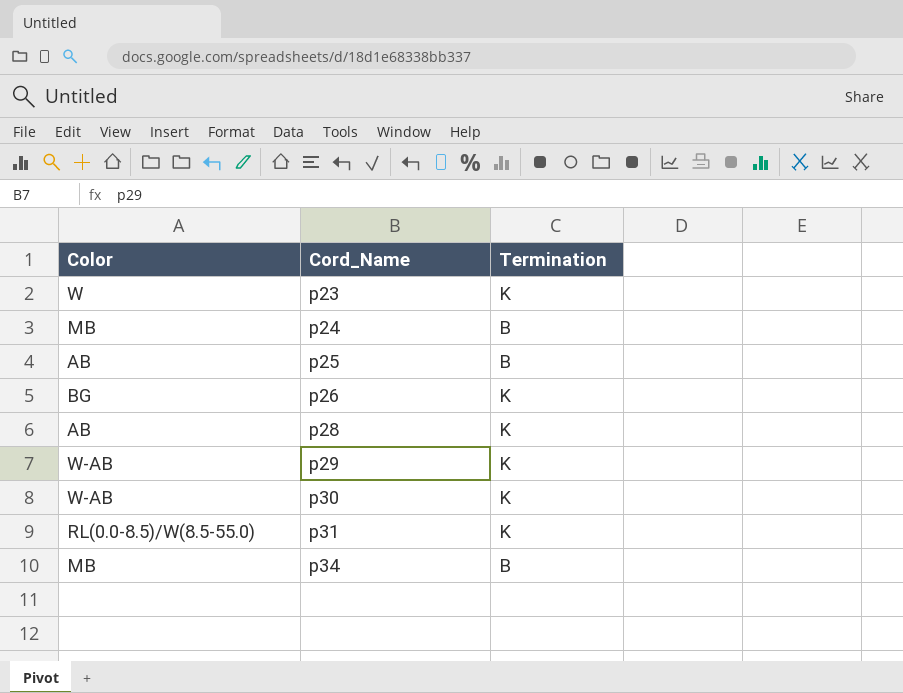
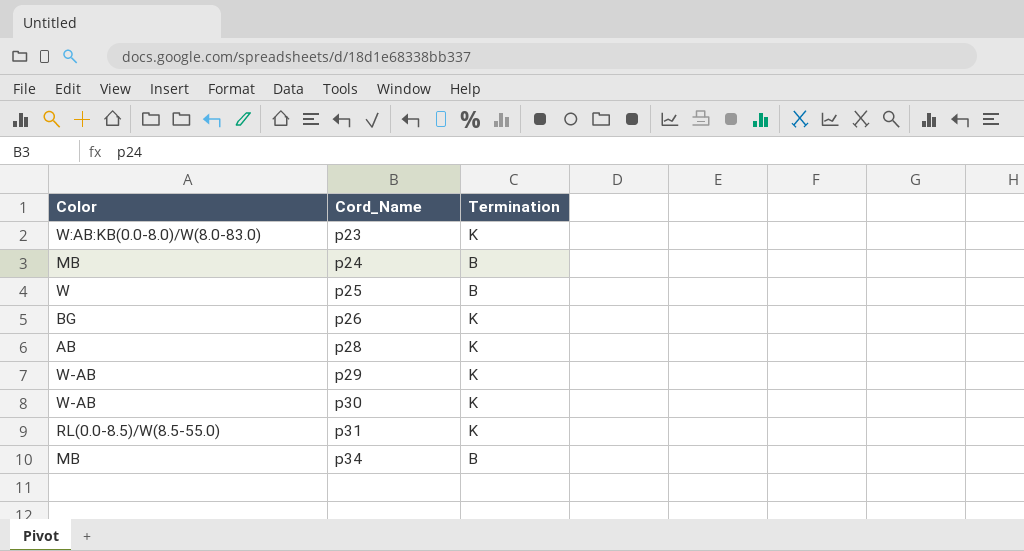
p23 | Color: W -> W:AB:KB(0.0-8.0)/W(8.0-83.0)
p25 | Color: AB -> W

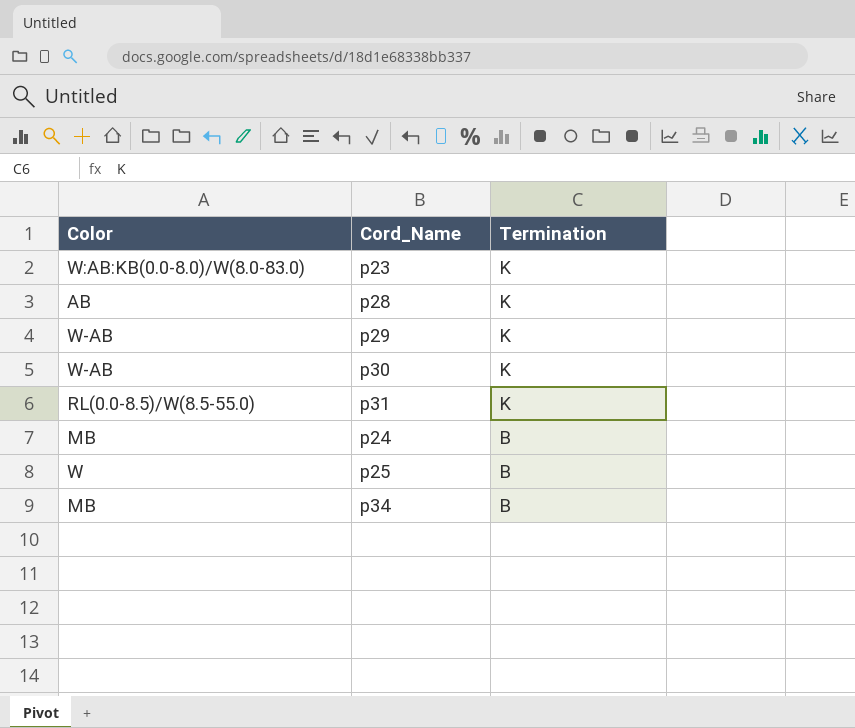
row order: Cord_Name ascending -> Termination descending
row p26: BG | K -> none

